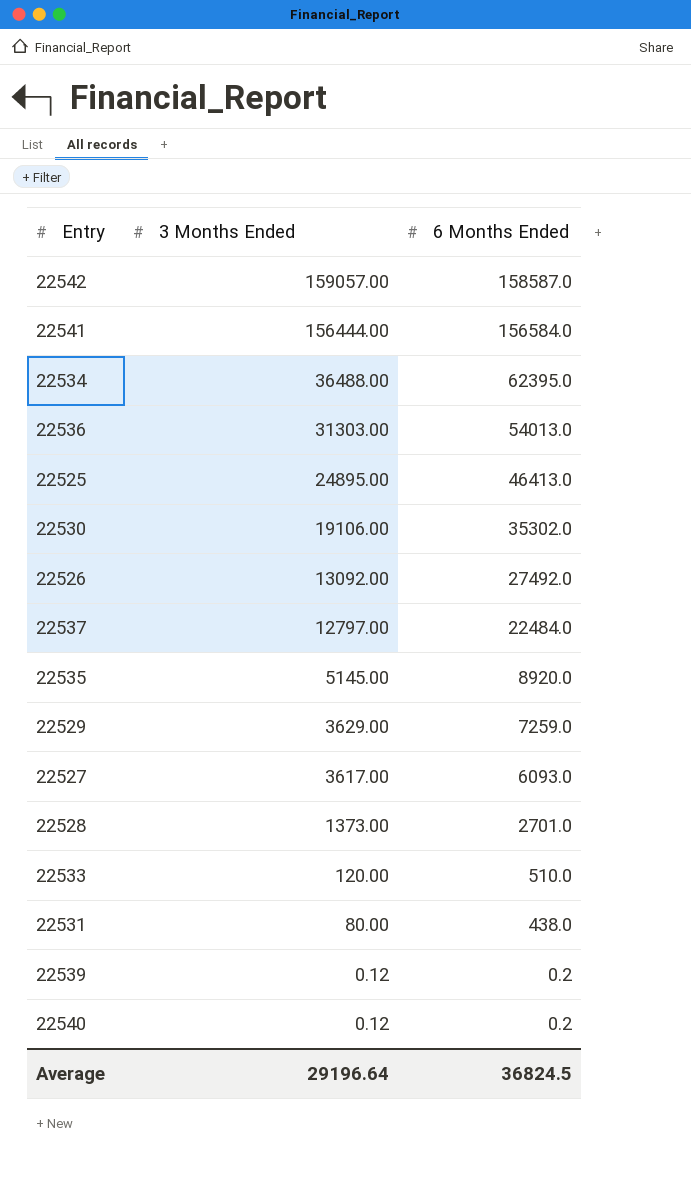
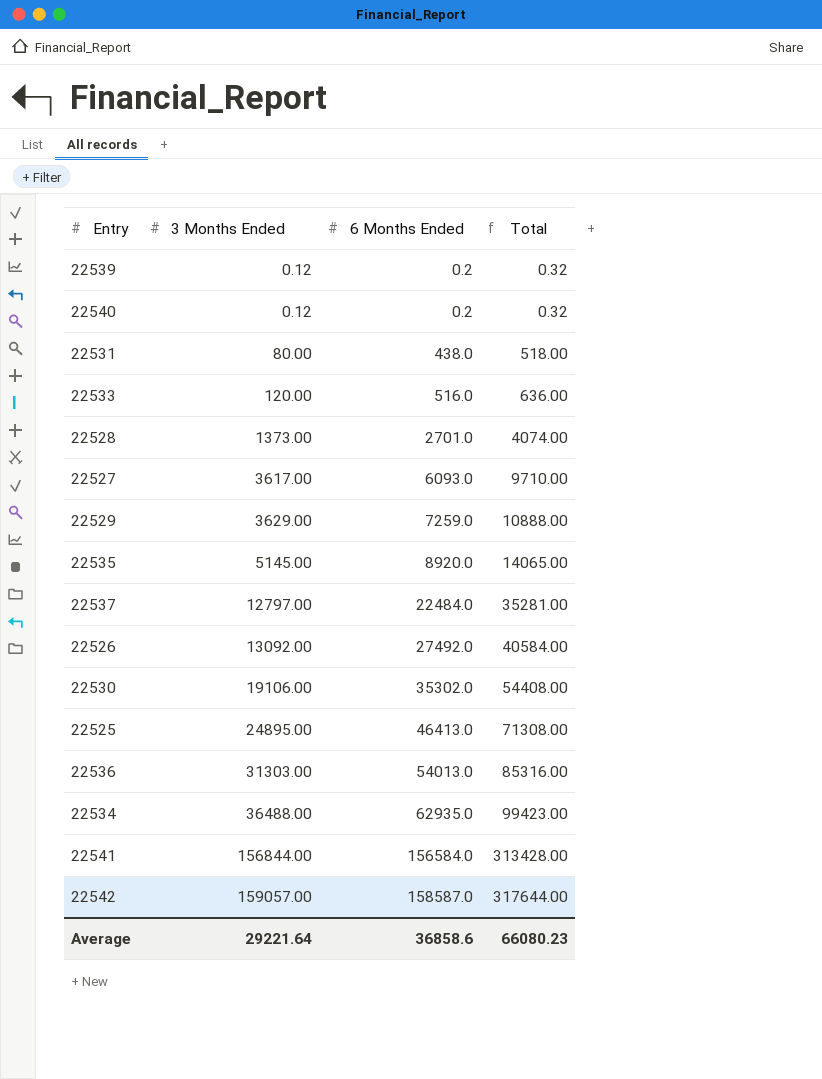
row order: 3 Months Ended descending -> 3 Months Ended ascending
column Total | formula: none -> [3 Months Ended] + [6 Months Ended]
22533 | 6 Months Ended: 510.0 -> 516.0
22534 | 6 Months Ended: 62395.0 -> 62935.0
22541 | 3 Months Ended: 156444.00 -> 156844.00
Average | 3 Months Ended: 29196.64 -> 29221.64
Average | 6 Months Ended: 36824.5 -> 36858.6

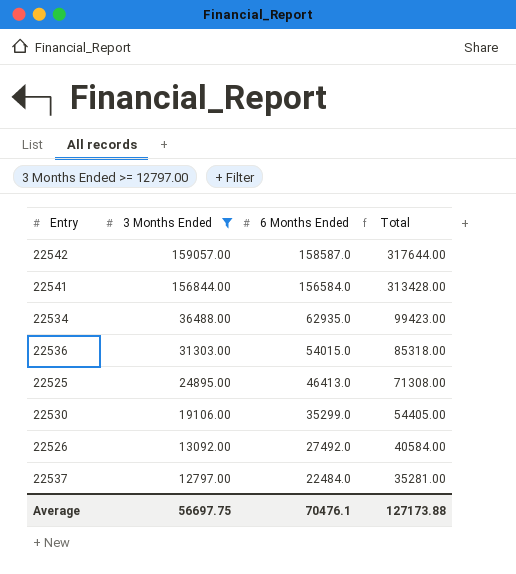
filter: none -> 3 Months Ended >= 12797.00
row order: 3 Months Ended ascending -> 3 Months Ended descending
22536 | 6 Months Ended: 54013.0 -> 54015.0
22536 | Total: 85316.00 -> 85318.00
22530 | 6 Months Ended: 35302.0 -> 35299.0
22530 | Total: 54408.00 -> 54405.00
Average | 3 Months Ended: 29221.64 -> 56697.75
Average | 6 Months Ended: 36858.6 -> 70476.1
Average | Total: 66080.23 -> 127173.88

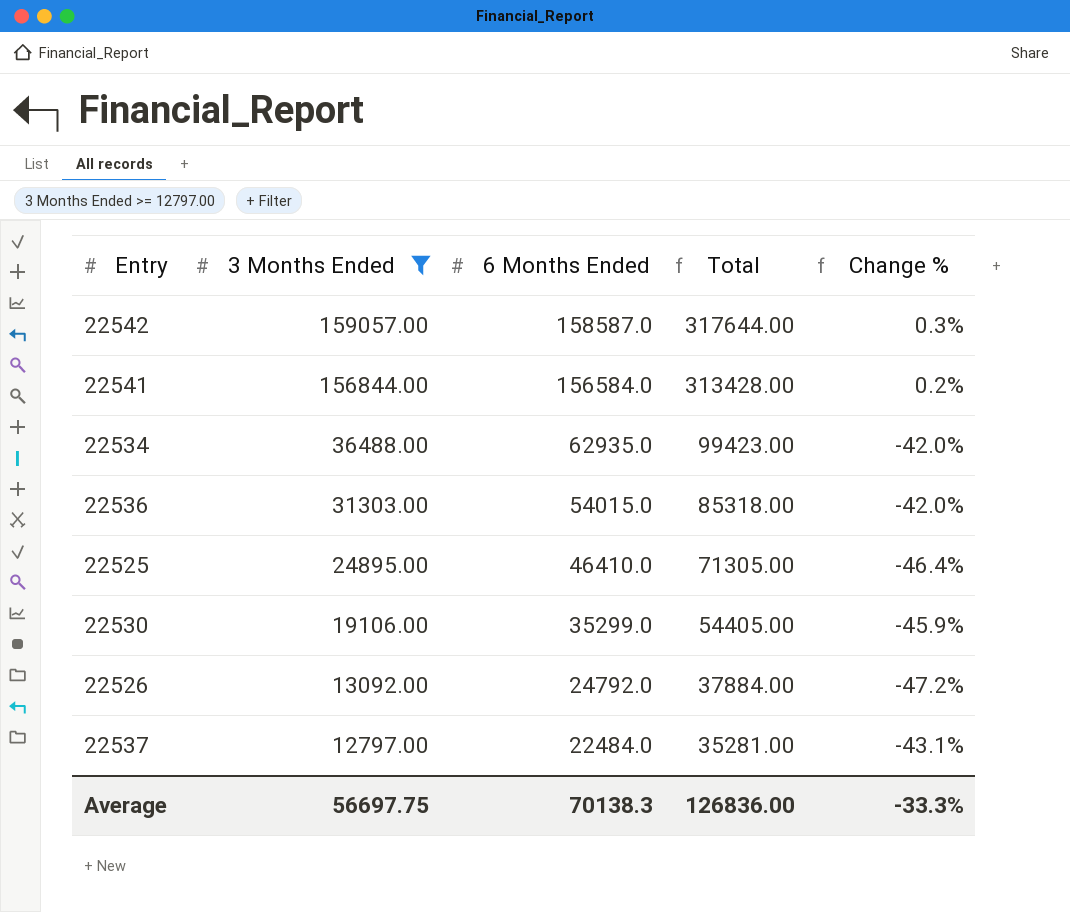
column Change % | formula: none -> ([3 Months Ended] - [6 Months Ended]) / [6 Months Ended]
22525 | 6 Months Ended: 46413.0 -> 46410.0
22525 | Total: 71308.00 -> 71305.00
22526 | 6 Months Ended: 27492.0 -> 24792.0
22526 | Total: 40584.00 -> 37884.00
Average | 6 Months Ended: 70476.1 -> 70138.3
Average | Total: 127173.88 -> 126836.00

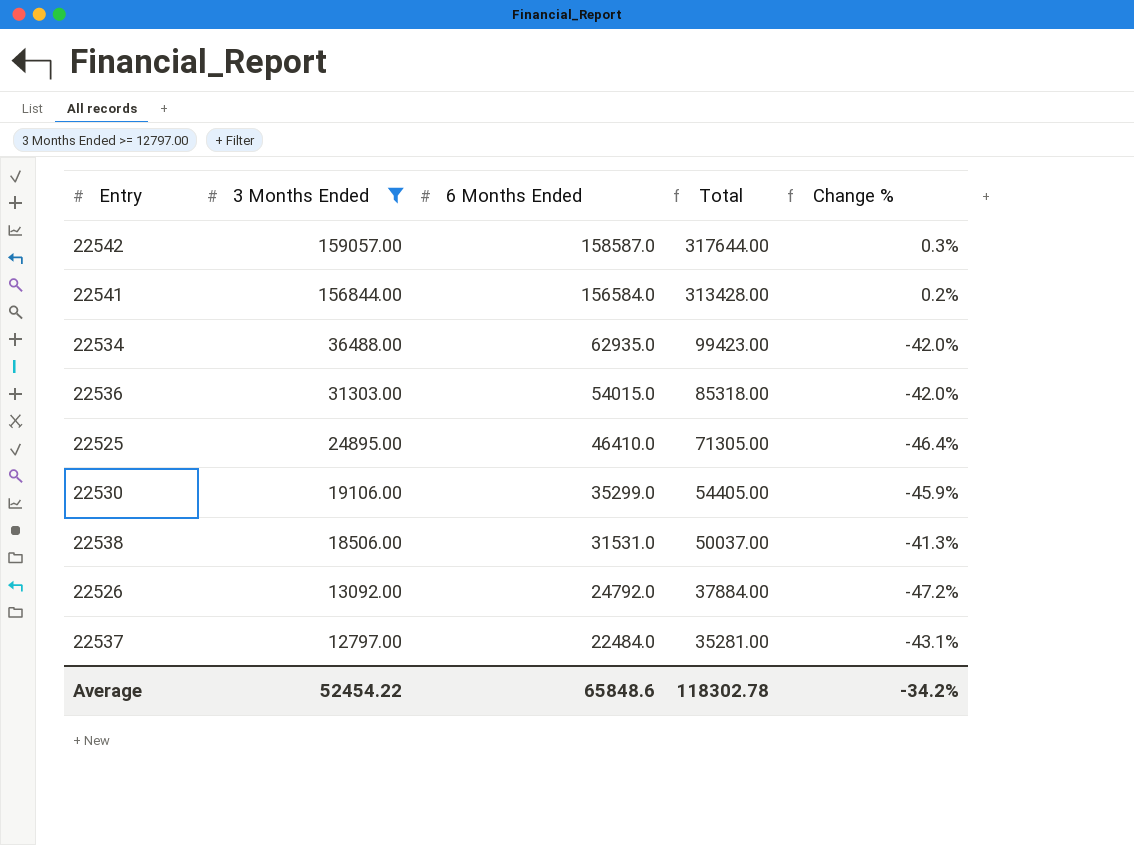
row 22538: none -> 18506.00 | 31531.0 | 50037.00 | -41.3%
Average | 3 Months Ended: 56697.75 -> 52454.22
Average | 6 Months Ended: 70138.3 -> 65848.6
Average | Total: 126836.00 -> 118302.78
Average | Change %: -33.3% -> -34.2%

